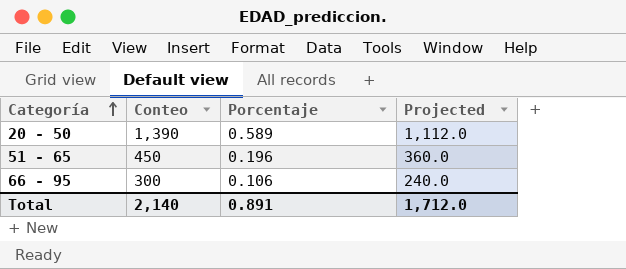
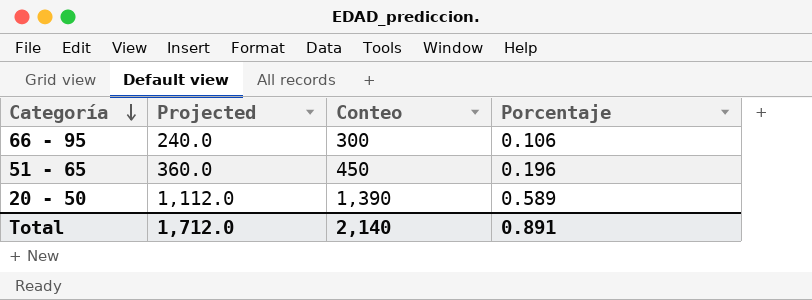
row order: Categoría ascending -> Categoría descending
column Projected | position: 4 -> 2

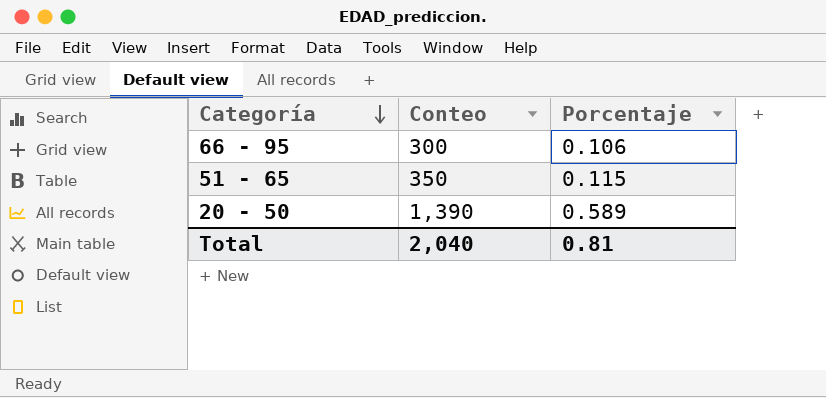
column Projected | formula: [Conteo] * 0.8 -> none
51 - 65 | Conteo: 450 -> 350
51 - 65 | Porcentaje: 0.196 -> 0.115
Total | Conteo: 2,140 -> 2,040
Total | Porcentaje: 0.891 -> 0.81

